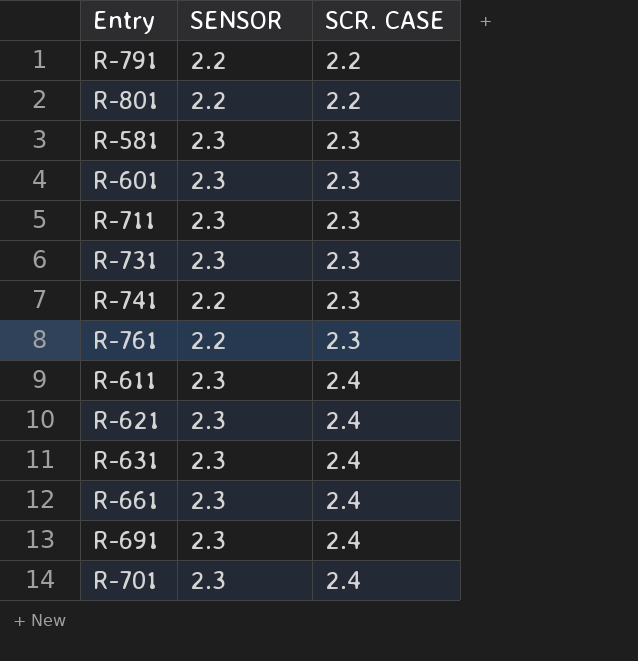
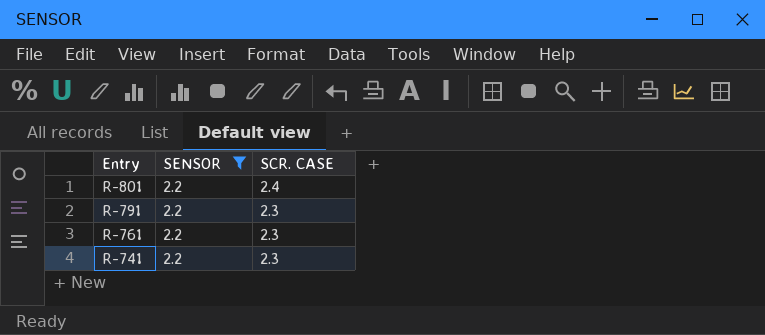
filter: none -> SENSOR = 2.2
row order: SCR. CASE ascending -> Entry descending
R-801 | SCR. CASE: 2.2 -> 2.4
R-791 | SCR. CASE: 2.2 -> 2.3

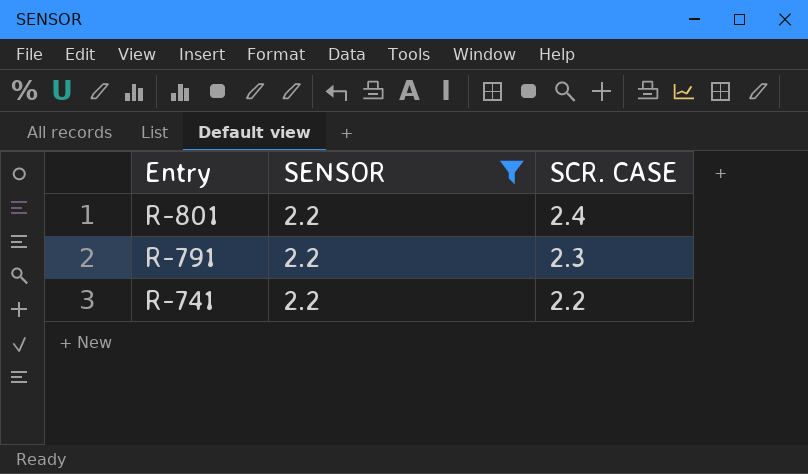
row R-761: 2.2 | 2.3 -> none
R-741 | SCR. CASE: 2.3 -> 2.2

